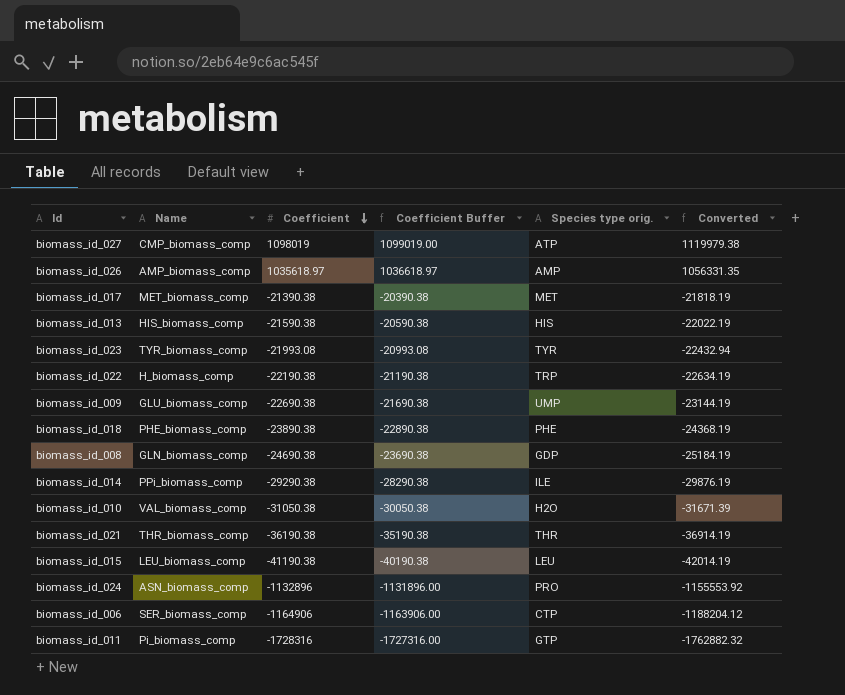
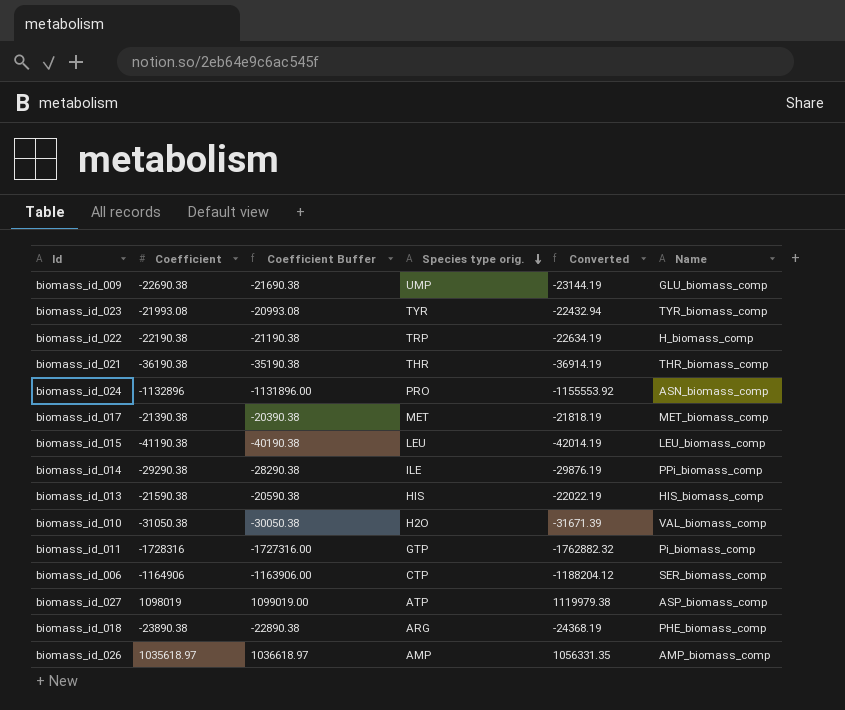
row order: Coefficient descending -> Species type orig. descending
column Name | position: 2 -> 6
row biomass_id_008: GLN_biomass_comp | -24690.38 | -23690.38 | GDP | -25184.19 -> none
biomass_id_027 | Name: CMP_biomass_comp -> ASP_biomass_comp
biomass_id_018 | Species type orig.: PHE -> ARG

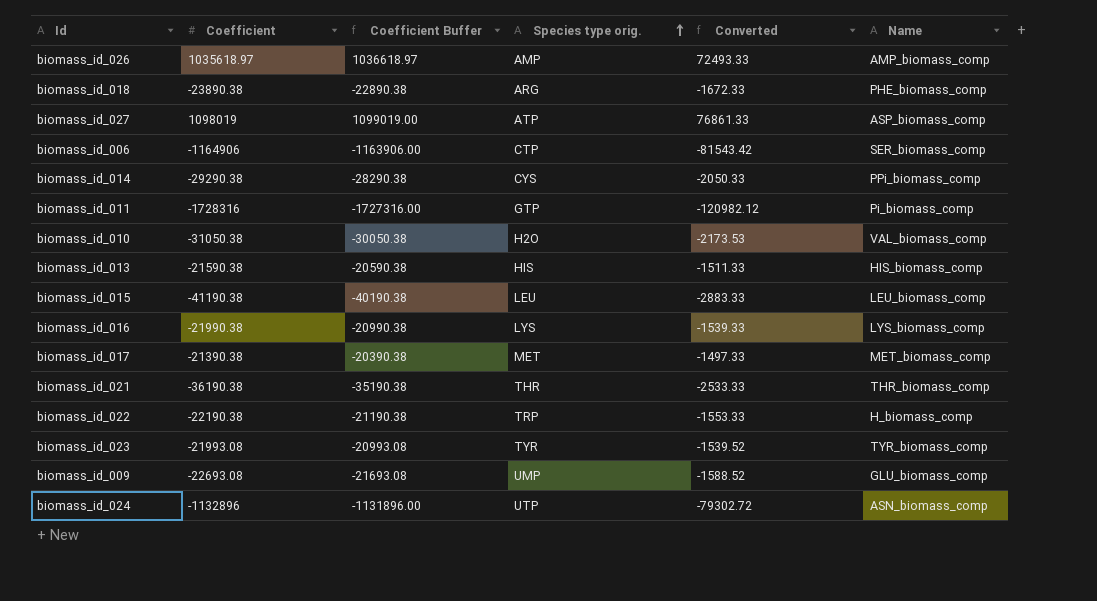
row order: Species type orig. descending -> Species type orig. ascending
column Converted | formula: [Coefficient] * 1.02 -> [Coefficient] * 0.07
biomass_id_014 | Species type orig.: ILE -> CYS
row biomass_id_016: none -> -21990.38 | -20990.38 | LYS | -1539.33 | LYS_biomass_comp
biomass_id_009 | Coefficient: -22690.38 -> -22693.08
biomass_id_009 | Coefficient Buffer: -21690.38 -> -21693.08
biomass_id_024 | Species type orig.: PRO -> UTP

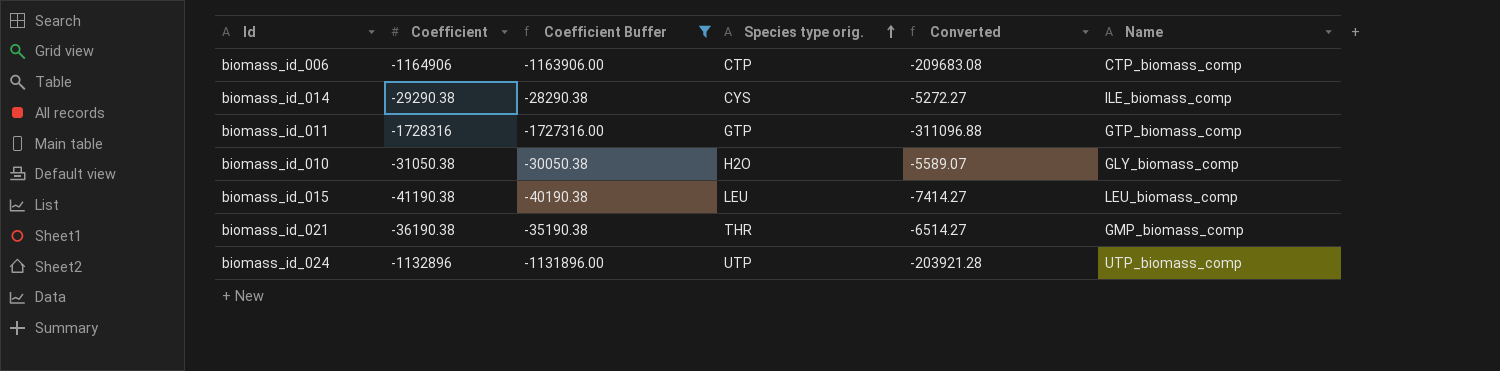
filter: none -> Coefficient Buffer <= -28290.38
column Converted | formula: [Coefficient] * 0.07 -> [Coefficient] * 0.18
biomass_id_006 | Name: SER_biomass_comp -> CTP_biomass_comp
biomass_id_014 | Name: PPi_biomass_comp -> ILE_biomass_comp
biomass_id_011 | Name: Pi_biomass_comp -> GTP_biomass_comp
biomass_id_010 | Name: VAL_biomass_comp -> GLY_biomass_comp
biomass_id_021 | Name: THR_biomass_comp -> GMP_biomass_comp
biomass_id_024 | Name: ASN_biomass_comp -> UTP_biomass_comp

